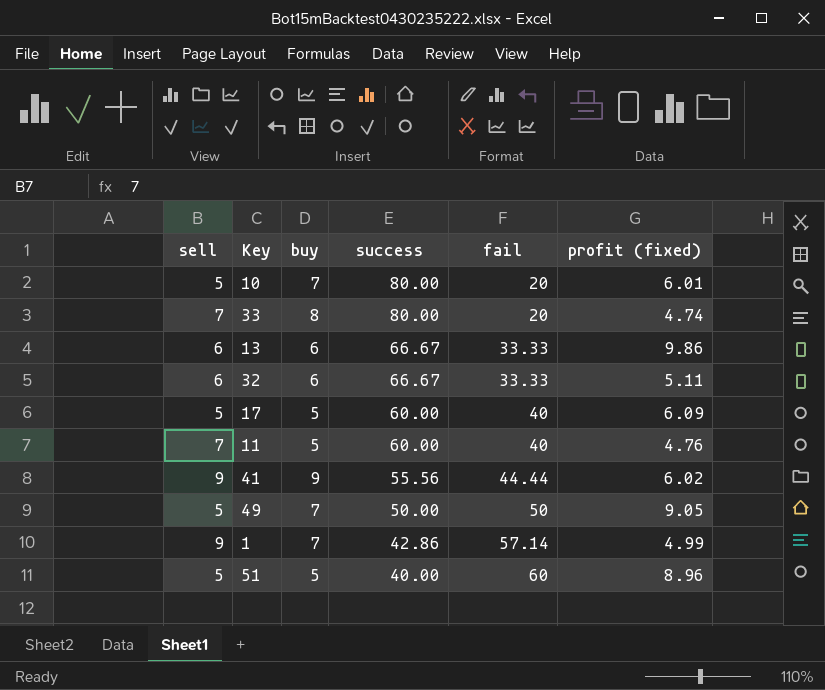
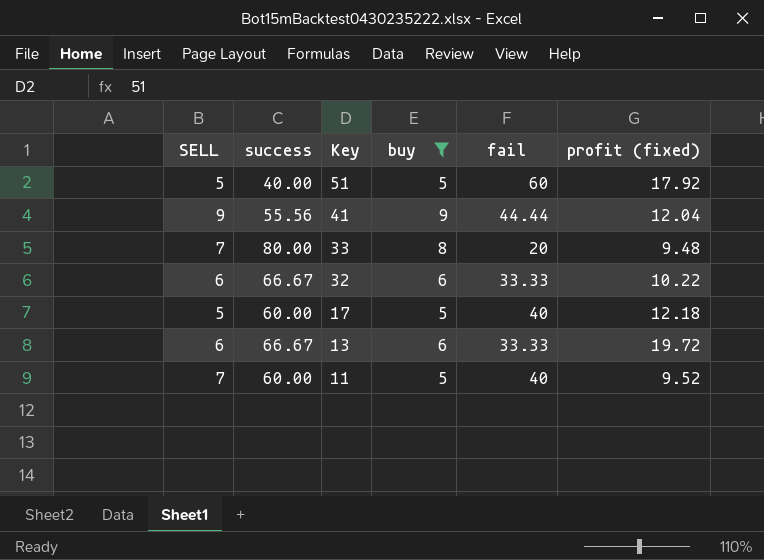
filter: none -> buy != 7
row order: success descending -> Key descending
column name: sell -> SELL
column success | position: 4 -> 2
51 | profit (fixed): 8.96 -> 17.92
41 | profit (fixed): 6.02 -> 12.04
33 | profit (fixed): 4.74 -> 9.48
32 | profit (fixed): 5.11 -> 10.22
17 | profit (fixed): 6.09 -> 12.18
13 | profit (fixed): 9.86 -> 19.72
11 | profit (fixed): 4.76 -> 9.52

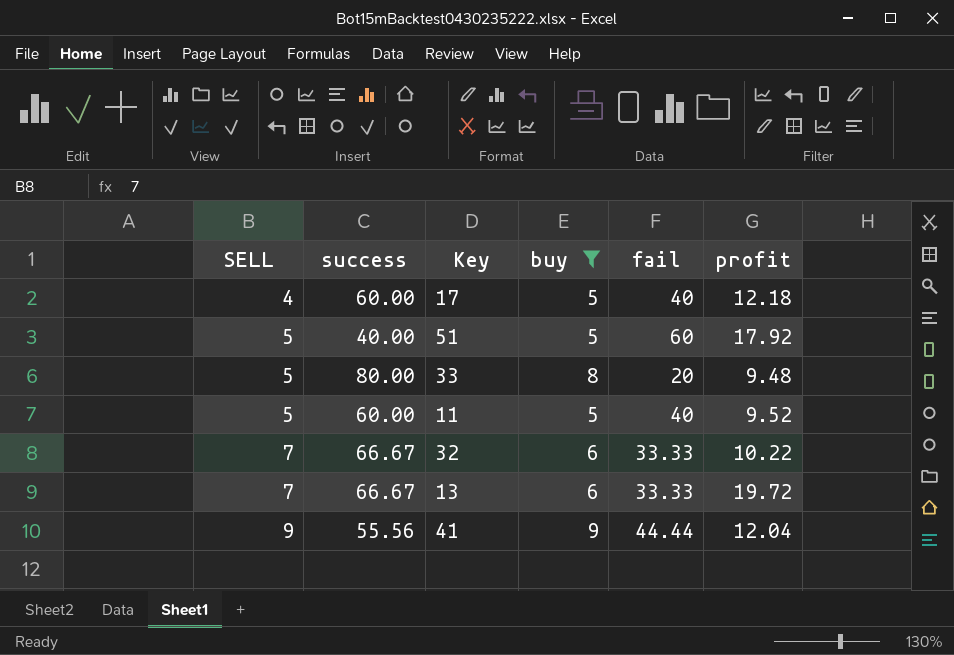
row order: Key descending -> SELL ascending
column name: profit (fixed) -> profit
17 | SELL: 5 -> 4
33 | SELL: 7 -> 5
11 | SELL: 7 -> 5
32 | SELL: 6 -> 7
13 | SELL: 6 -> 7

